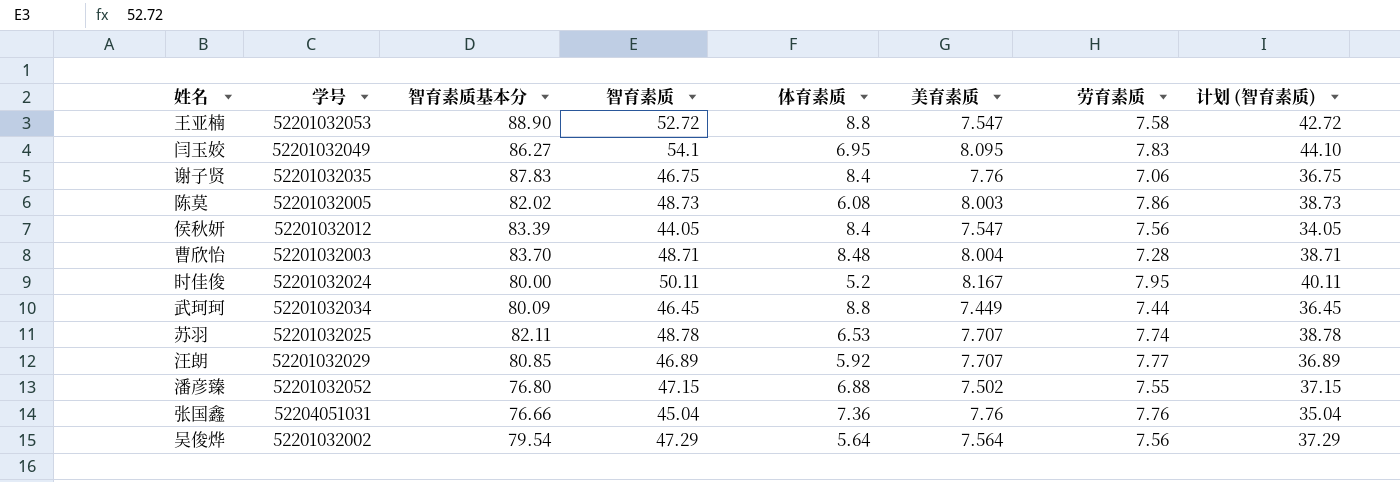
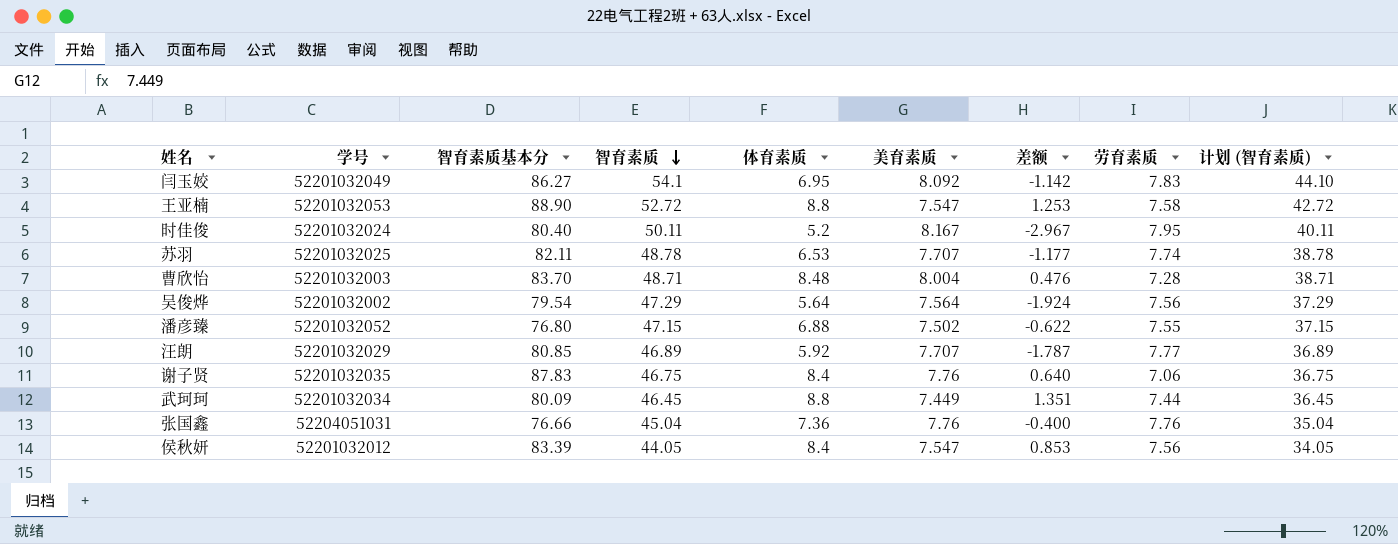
row order: none -> 智育素质 descending
column 差额 | formula: none -> [体育素质] - [美育素质]
row 陈莫: 52201032005 | 82.02 | 48.73 | 6.08 | 8.003 | 7.86 | 38.73 -> none
闫玉姣 | 美育素质: 8.095 -> 8.092
时佳俊 | 智育素质基本分: 80.00 -> 80.40

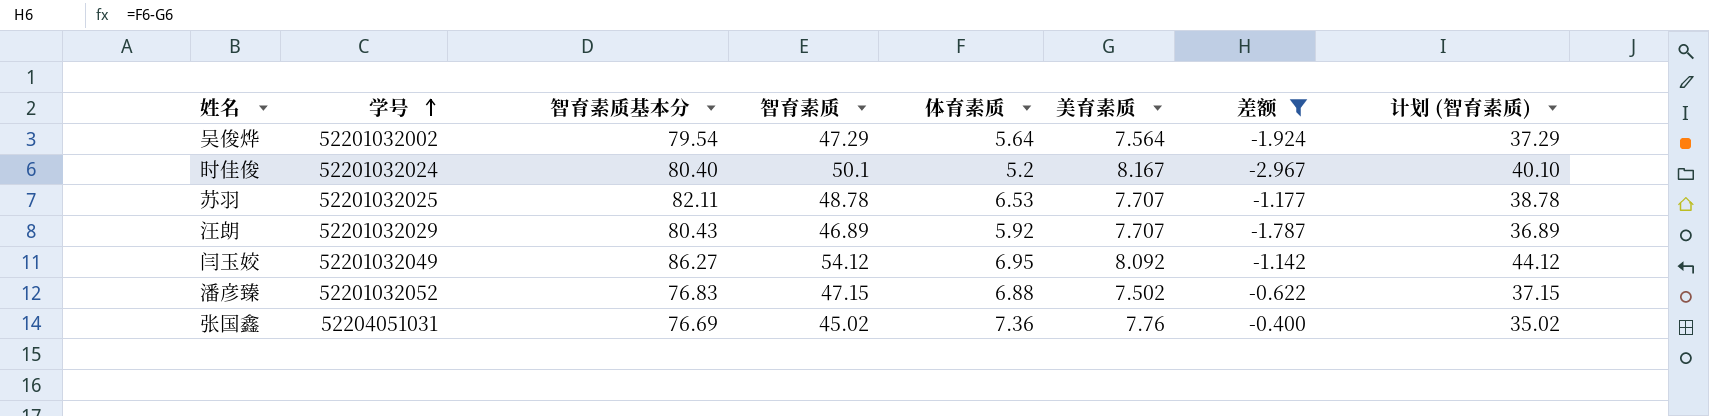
filter: none -> 差额 <= -0.400
row order: 智育素质 descending -> 学号 ascending
column 劳育素质 | position: 8 -> none
时佳俊 | 智育素质: 50.11 -> 50.1
时佳俊 | 计划 (智育素质): 40.11 -> 40.10
汪朗 | 智育素质基本分: 80.85 -> 80.43
闫玉姣 | 智育素质: 54.1 -> 54.12
闫玉姣 | 计划 (智育素质): 44.10 -> 44.12
潘彦臻 | 智育素质基本分: 76.80 -> 76.83
张国鑫 | 智育素质基本分: 76.66 -> 76.69
张国鑫 | 智育素质: 45.04 -> 45.02
张国鑫 | 计划 (智育素质): 35.04 -> 35.02

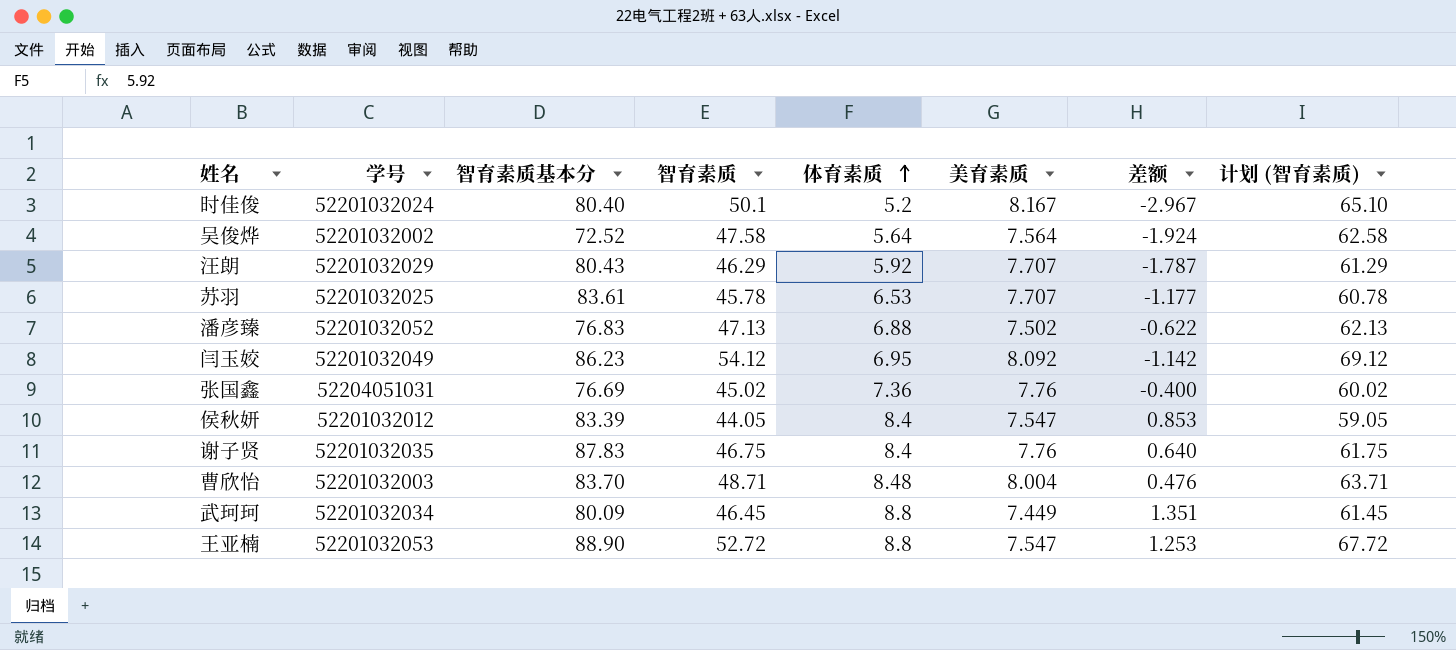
filter: 差额 <= -0.400 -> none
row order: 学号 ascending -> 体育素质 ascending
column 计划 (智育素质) | formula: [智育素质] - 10 -> [智育素质] + 15
吴俊烨 | 智育素质基本分: 79.54 -> 72.52
吴俊烨 | 智育素质: 47.29 -> 47.58
汪朗 | 智育素质: 46.89 -> 46.29
苏羽 | 智育素质基本分: 82.11 -> 83.61
苏羽 | 智育素质: 48.78 -> 45.78
潘彦臻 | 智育素质: 47.15 -> 47.13
闫玉姣 | 智育素质基本分: 86.27 -> 86.23

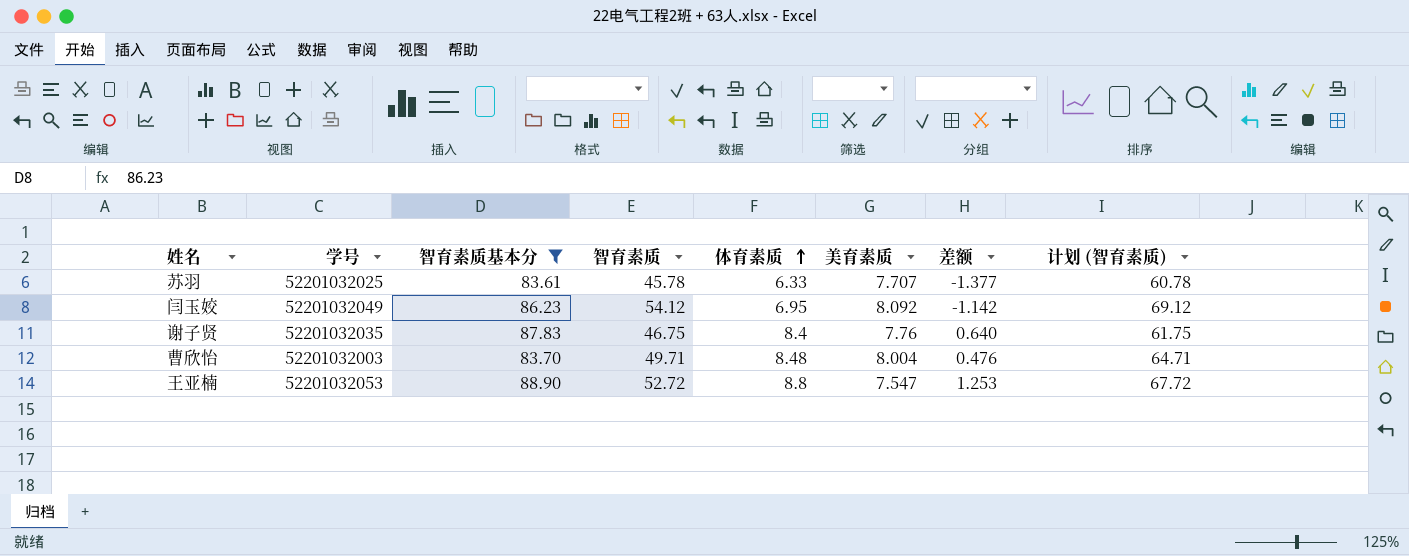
filter: none -> 智育素质基本分 >= 83.61
苏羽 | 体育素质: 6.53 -> 6.33
苏羽 | 差额: -1.177 -> -1.377
曹欣怡 | 智育素质: 48.71 -> 49.71
曹欣怡 | 计划 (智育素质): 63.71 -> 64.71

